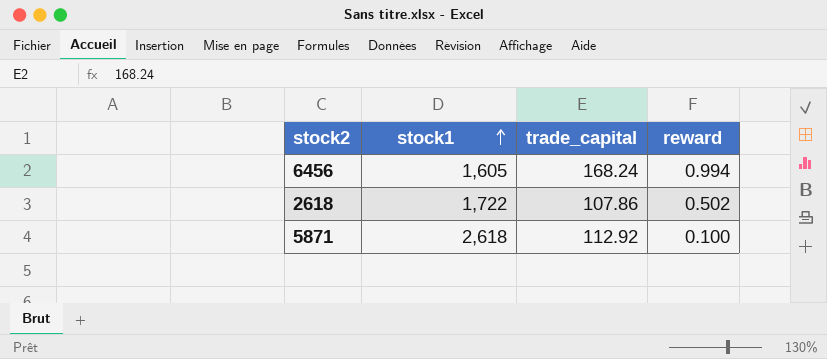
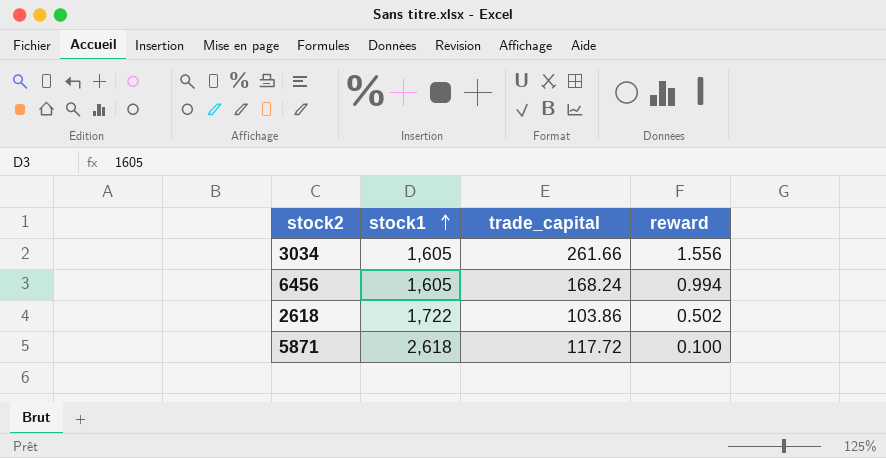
row 3034: none -> 1,605 | 261.66 | 1.556
2618 | trade_capital: 107.86 -> 103.86
5871 | trade_capital: 112.92 -> 117.72

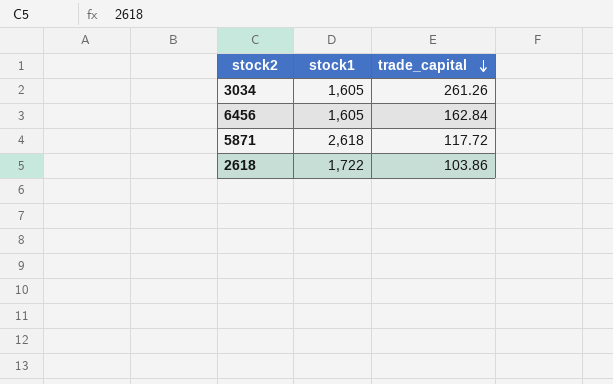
row order: stock1 ascending -> trade_capital descending
column reward | position: 4 -> none
3034 | trade_capital: 261.66 -> 261.26
6456 | trade_capital: 168.24 -> 162.84

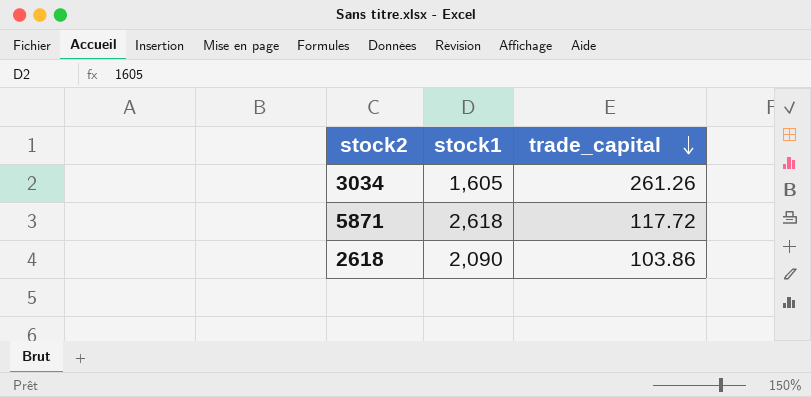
row 6456: 1,605 | 162.84 -> none
2618 | stock1: 1,722 -> 2,090

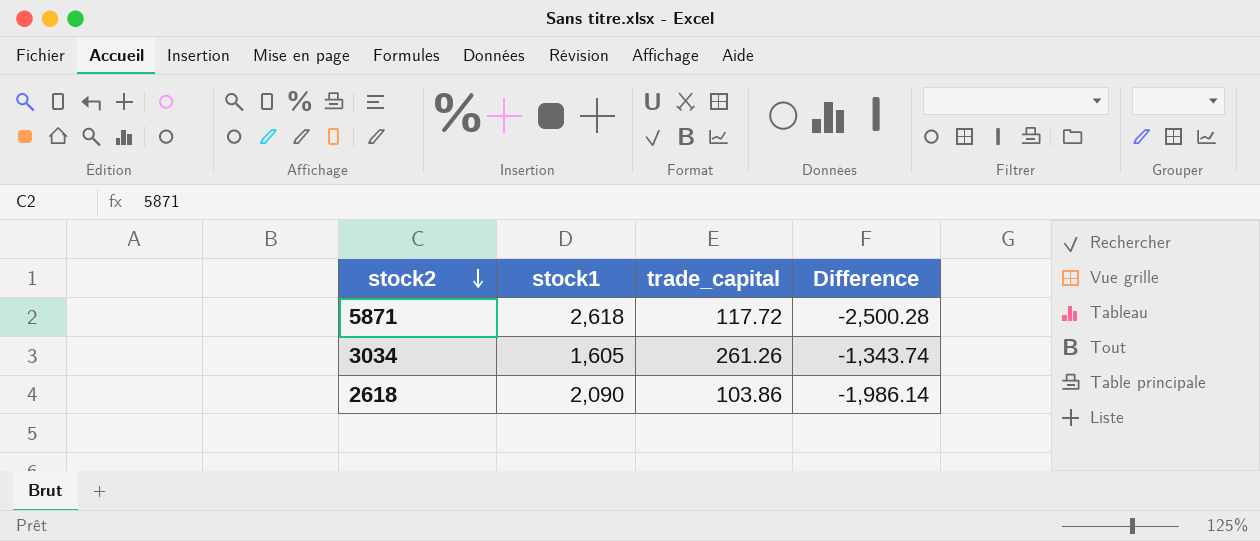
row order: trade_capital descending -> stock2 descending
column Difference | formula: none -> [trade_capital] - [stock1]

